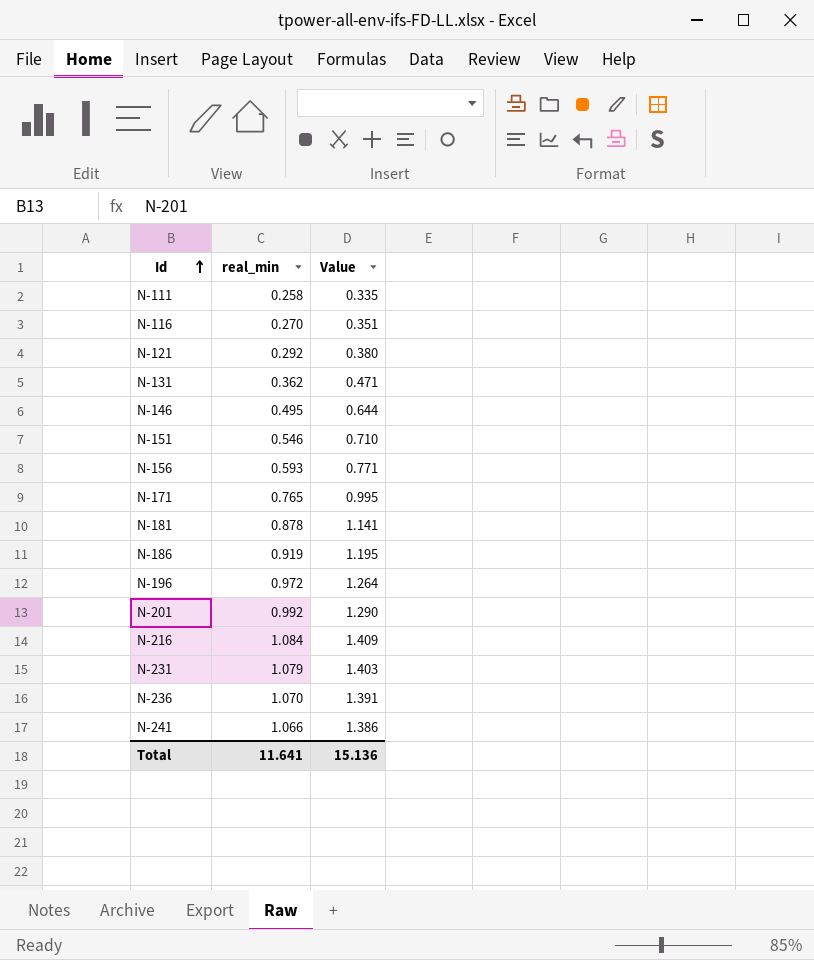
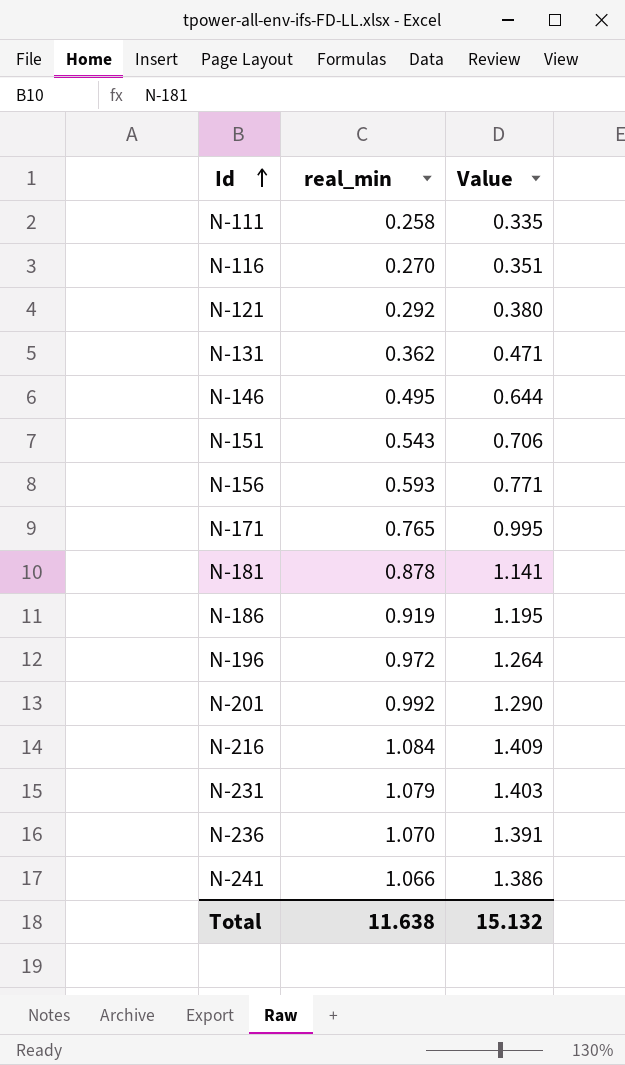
N-151 | real_min: 0.546 -> 0.543
N-151 | Value: 0.710 -> 0.706
Total | real_min: 11.641 -> 11.638
Total | Value: 15.136 -> 15.132

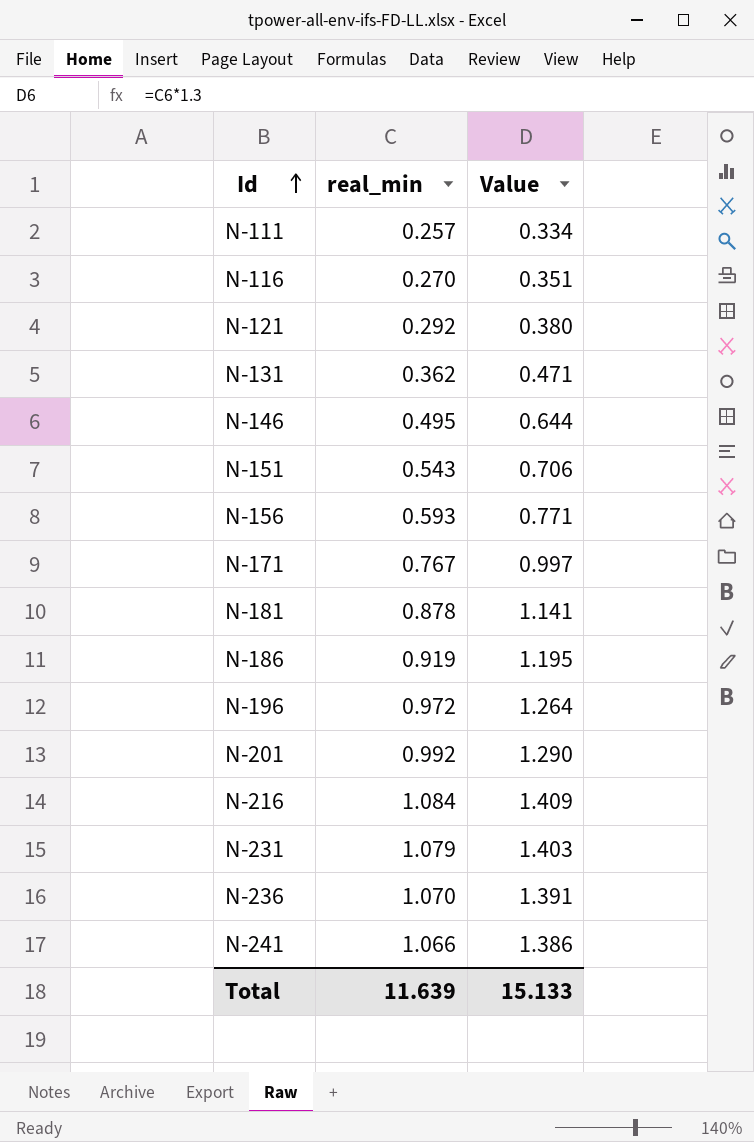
N-111 | real_min: 0.258 -> 0.257
N-111 | Value: 0.335 -> 0.334
N-171 | real_min: 0.765 -> 0.767
N-171 | Value: 0.995 -> 0.997
Total | real_min: 11.638 -> 11.639
Total | Value: 15.132 -> 15.133

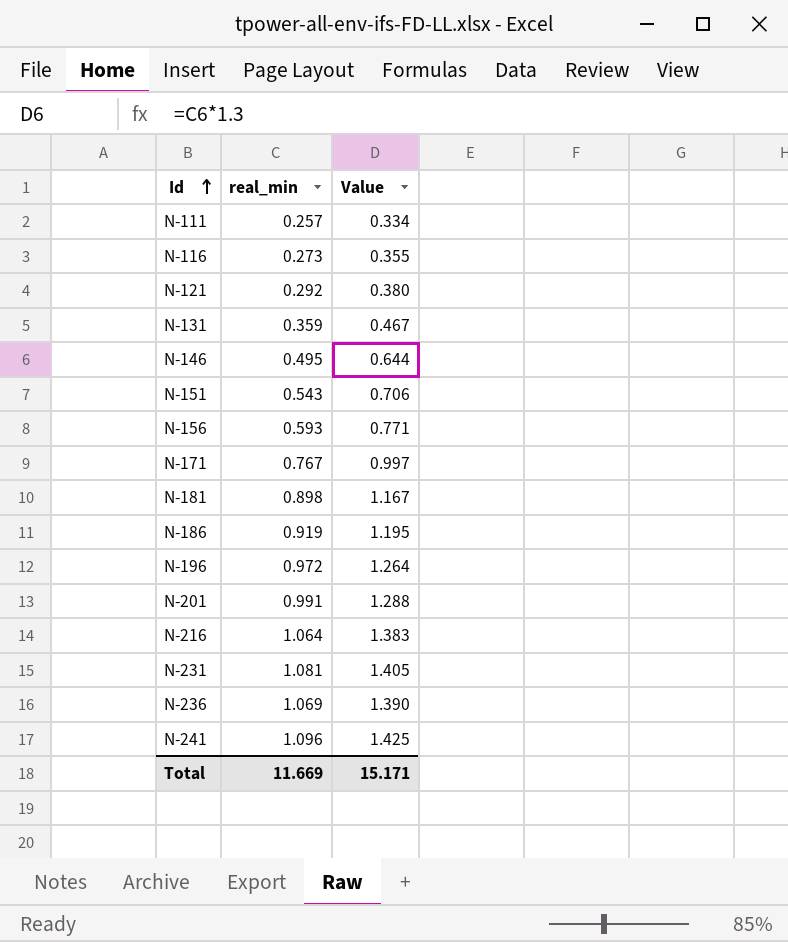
N-116 | real_min: 0.270 -> 0.273
N-116 | Value: 0.351 -> 0.355
N-131 | real_min: 0.362 -> 0.359
N-131 | Value: 0.471 -> 0.467
N-181 | real_min: 0.878 -> 0.898
N-181 | Value: 1.141 -> 1.167
N-201 | real_min: 0.992 -> 0.991
N-201 | Value: 1.290 -> 1.288
N-216 | real_min: 1.084 -> 1.064
N-216 | Value: 1.409 -> 1.383
N-231 | real_min: 1.079 -> 1.081
N-231 | Value: 1.403 -> 1.405
N-236 | real_min: 1.070 -> 1.069
N-236 | Value: 1.391 -> 1.390
N-241 | real_min: 1.066 -> 1.096
N-241 | Value: 1.386 -> 1.425
Total | real_min: 11.639 -> 11.669
Total | Value: 15.133 -> 15.171

